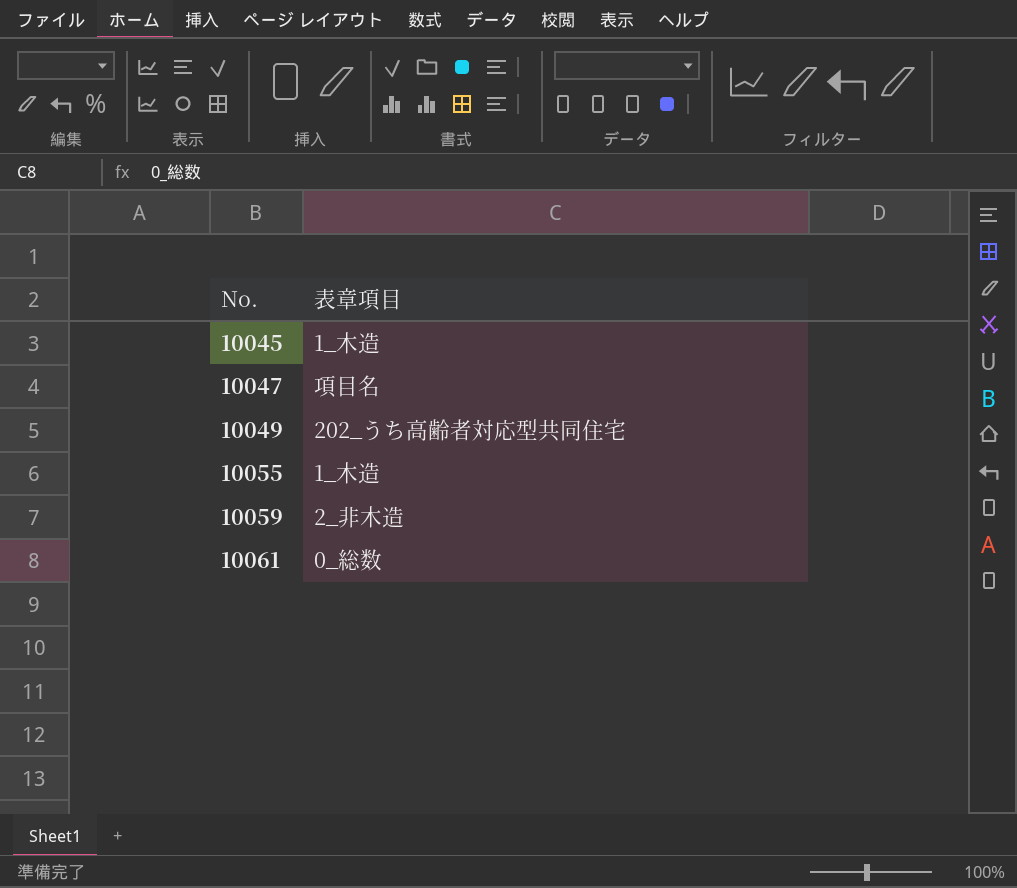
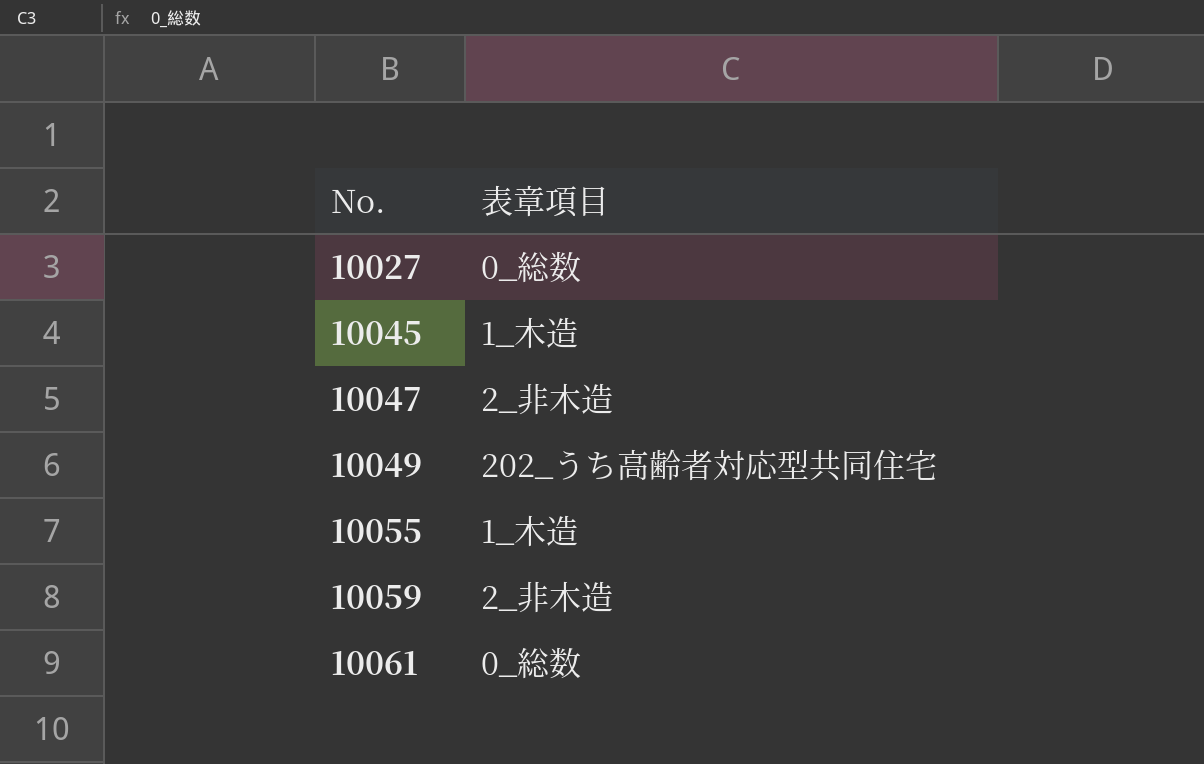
row 10027: none -> 0_総数
10047 | 表章項目: 項目名 -> 2_非木造

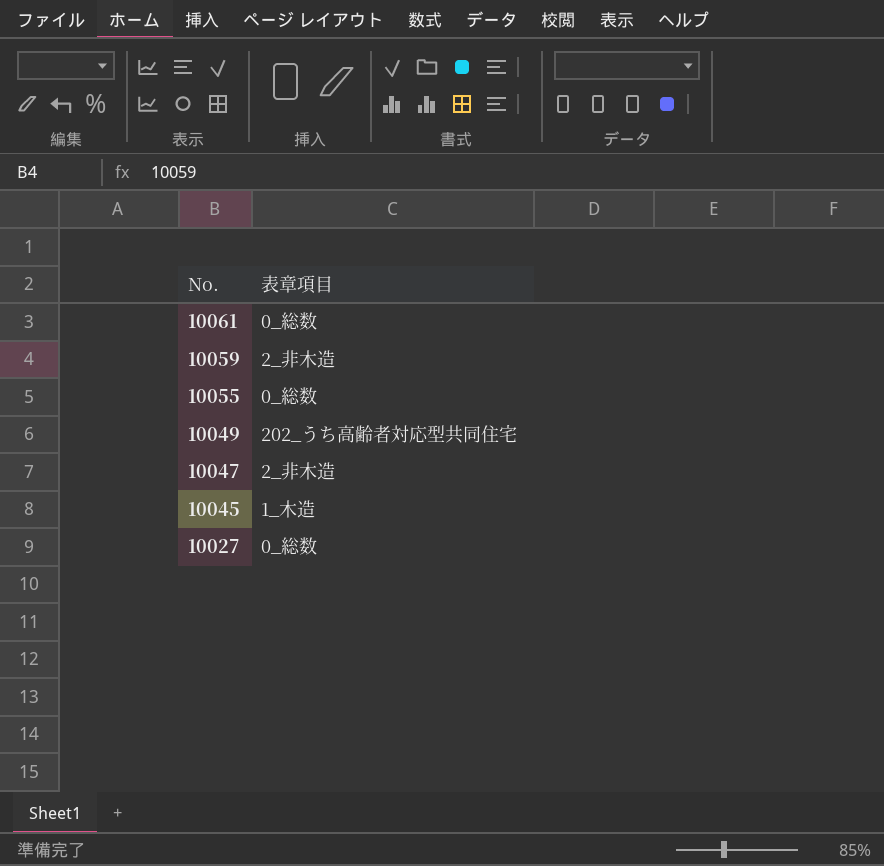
row order: No. ascending -> No. descending
10055 | 表章項目: 1_木造 -> 0_総数

